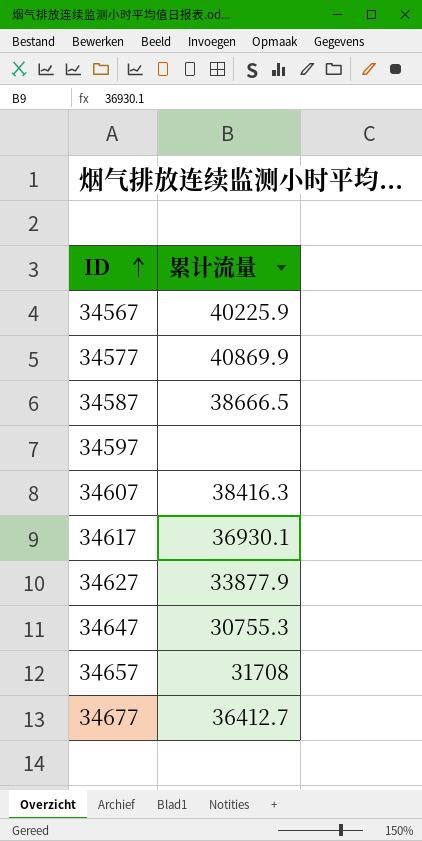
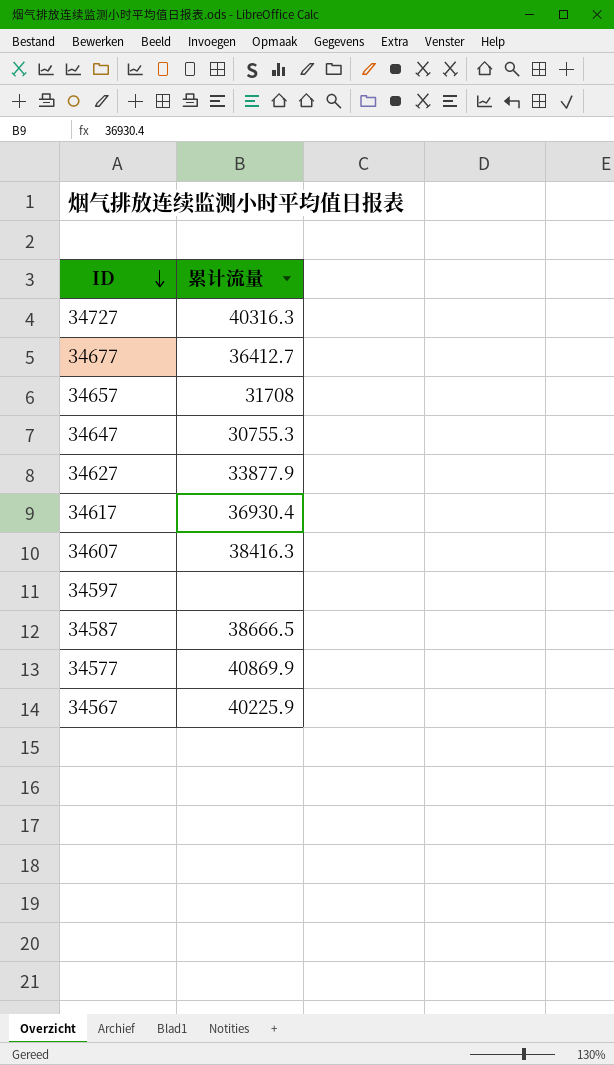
row order: ID ascending -> ID descending
row 34727: none -> 40316.3
34617 | 累计流量: 36930.1 -> 36930.4

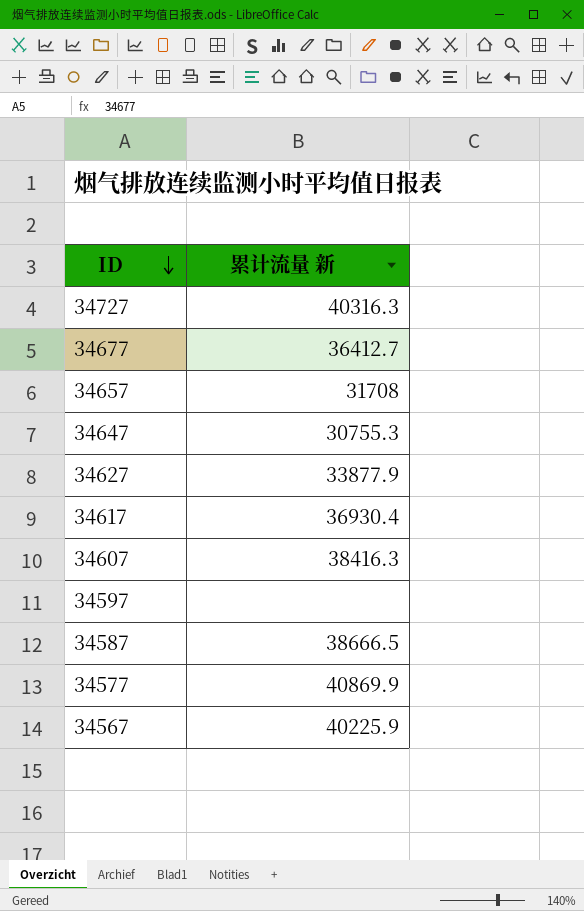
column name: 累计流量 -> 累计流量 新

